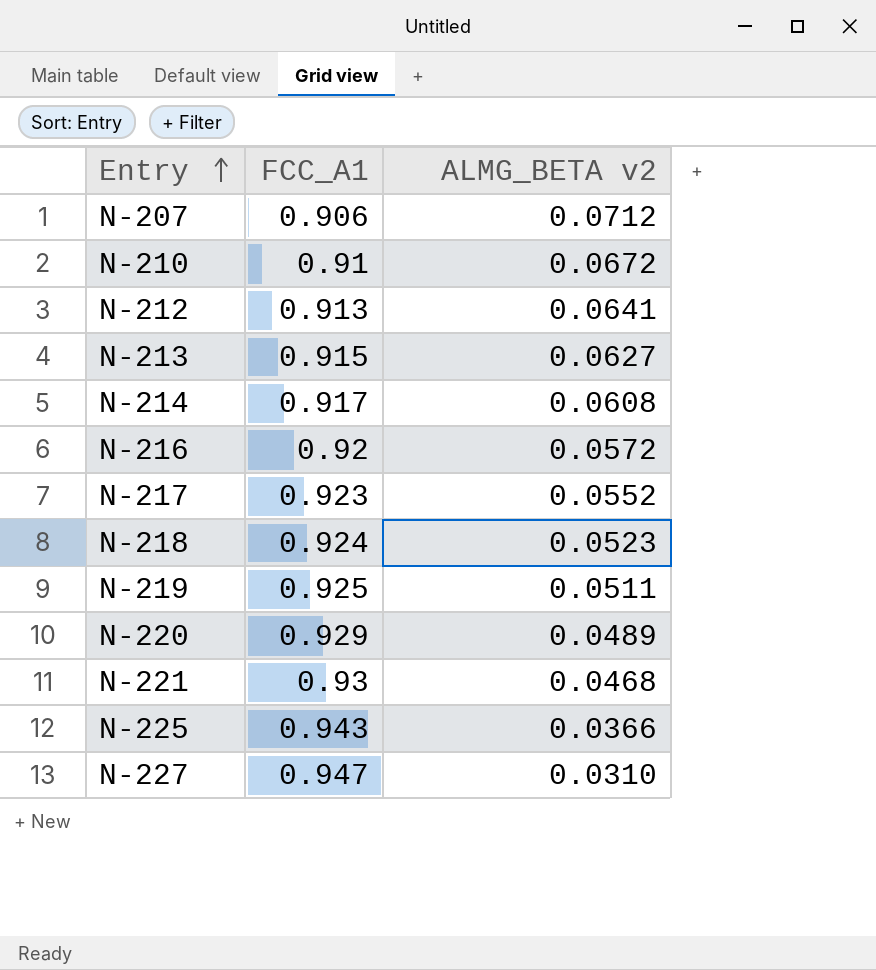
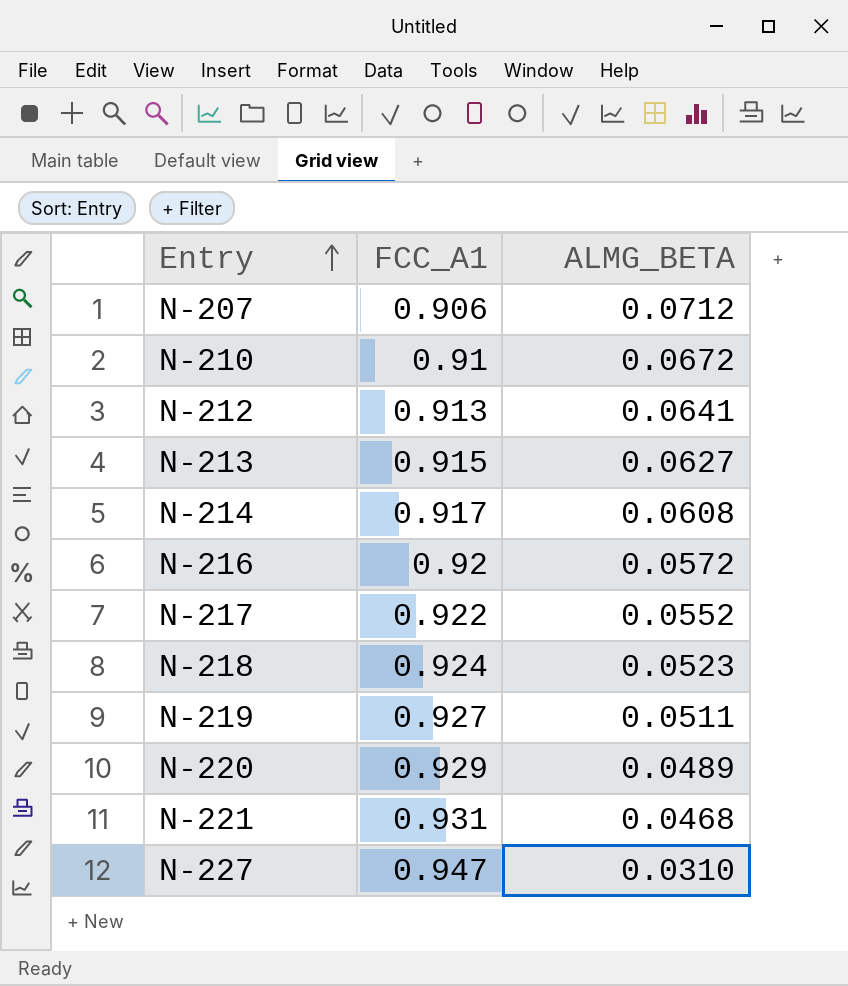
column name: ALMG_BETA v2 -> ALMG_BETA
row N-225: 0.943 | 0.0366 -> none
N-217 | FCC_A1: 0.923 -> 0.922
N-219 | FCC_A1: 0.925 -> 0.927
N-221 | FCC_A1: 0.93 -> 0.931

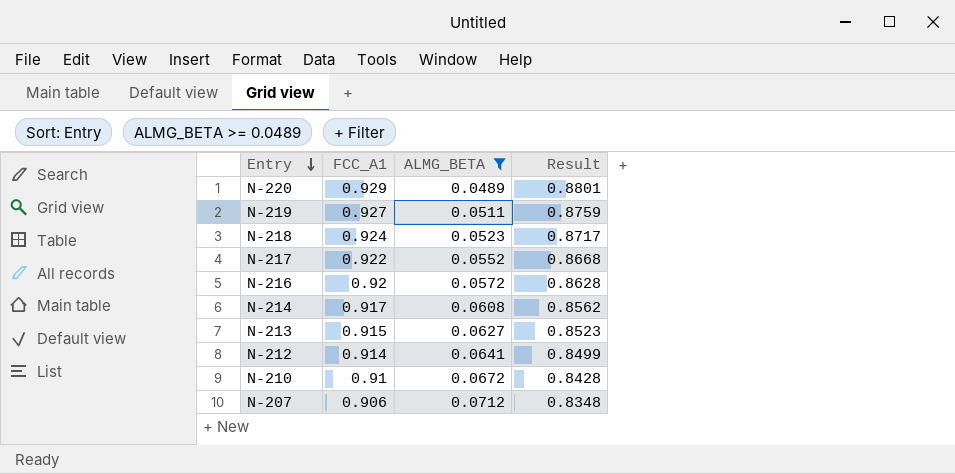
filter: none -> ALMG_BETA >= 0.0489
row order: Entry ascending -> Entry descending
column Result | formula: none -> [FCC_A1] - [ALMG_BETA]
N-212 | FCC_A1: 0.913 -> 0.914

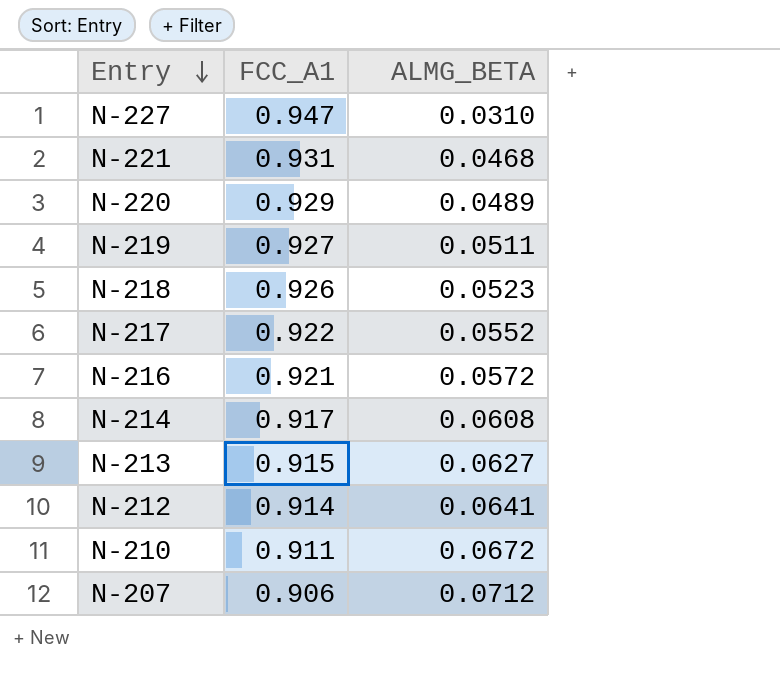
filter: ALMG_BETA >= 0.0489 -> none
column Result | formula: [FCC_A1] - [ALMG_BETA] -> none
N-218 | FCC_A1: 0.924 -> 0.926
N-216 | FCC_A1: 0.92 -> 0.921
N-210 | FCC_A1: 0.91 -> 0.911

